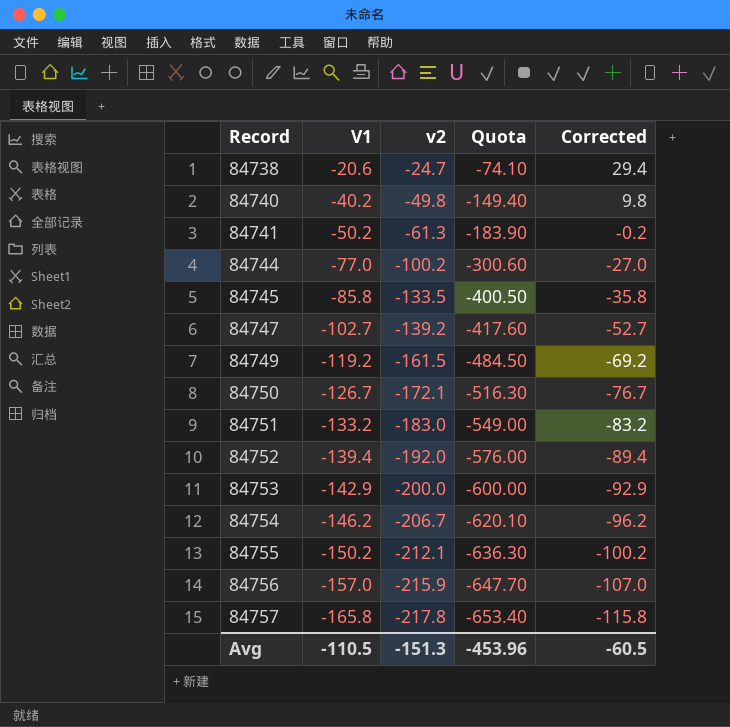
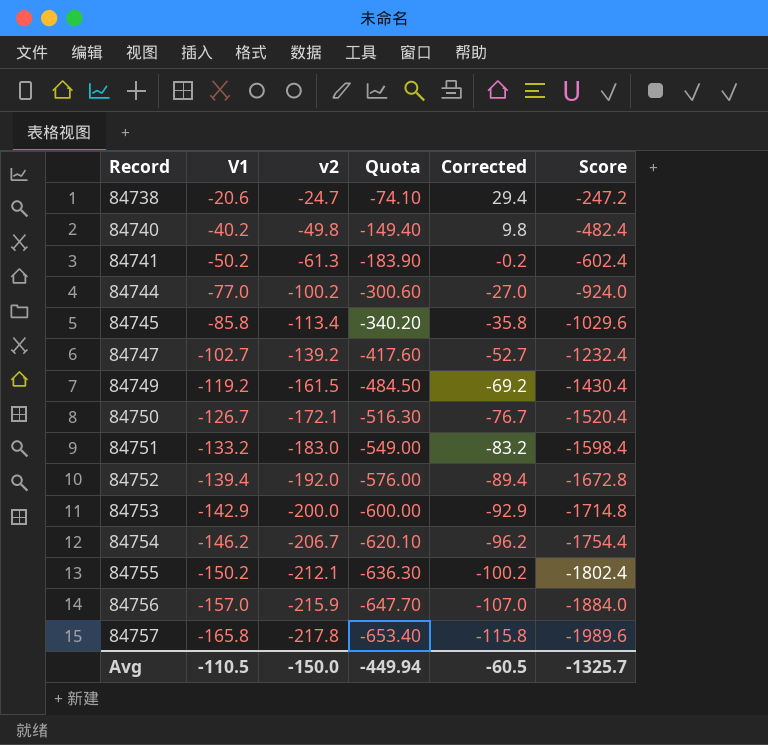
column Score | formula: none -> [V1] * 12
84745 | v2: -133.5 -> -113.4
84745 | Quota: -400.50 -> -340.20
Avg | v2: -151.3 -> -150.0
Avg | Quota: -453.96 -> -449.94

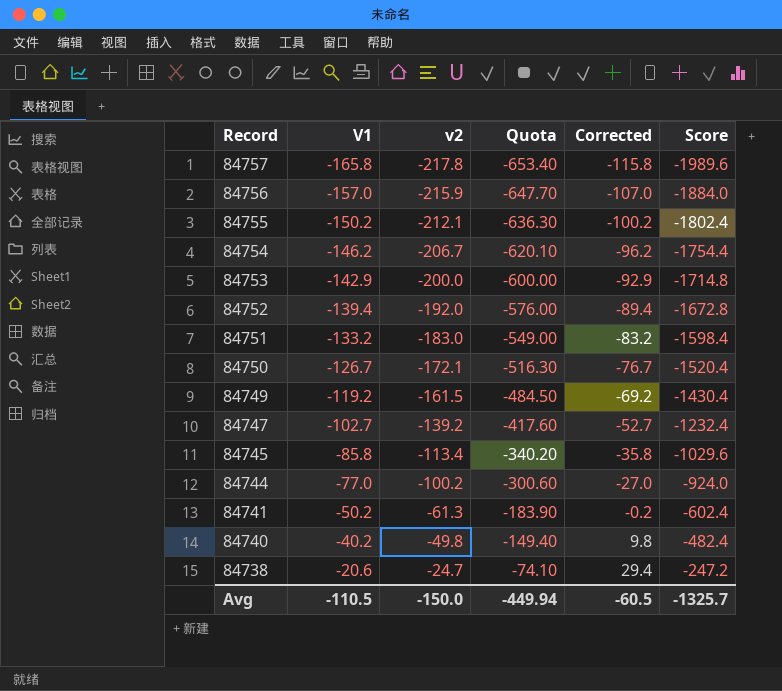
row order: Record ascending -> Record descending

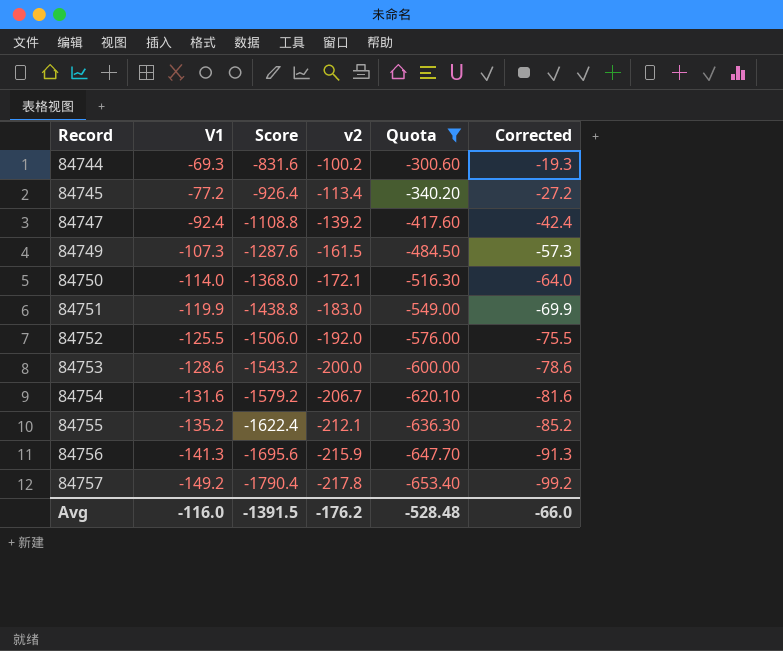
filter: none -> Quota <= -300.60
row order: Record descending -> Record ascending
column Score | position: 6 -> 3
84744 | V1: -77.0 -> -69.3
84744 | Score: -924.0 -> -831.6
84744 | Corrected: -27.0 -> -19.3
84745 | V1: -85.8 -> -77.2
84745 | Score: -1029.6 -> -926.4
84745 | Corrected: -35.8 -> -27.2
84747 | V1: -102.7 -> -92.4
84747 | Score: -1232.4 -> -1108.8
84747 | Corrected: -52.7 -> -42.4
84749 | V1: -119.2 -> -107.3
84749 | Score: -1430.4 -> -1287.6
84749 | Corrected: -69.2 -> -57.3
84750 | V1: -126.7 -> -114.0
84750 | Score: -1520.4 -> -1368.0
84750 | Corrected: -76.7 -> -64.0
84751 | V1: -133.2 -> -119.9
84751 | Score: -1598.4 -> -1438.8
84751 | Corrected: -83.2 -> -69.9
84752 | V1: -139.4 -> -125.5
84752 | Score: -1672.8 -> -1506.0
84752 | Corrected: -89.4 -> -75.5
84753 | V1: -142.9 -> -128.6
84753 | Score: -1714.8 -> -1543.2
84753 | Corrected: -92.9 -> -78.6
84754 | V1: -146.2 -> -131.6
84754 | Score: -1754.4 -> -1579.2
84754 | Corrected: -96.2 -> -81.6
84755 | V1: -150.2 -> -135.2
84755 | Score: -1802.4 -> -1622.4
84755 | Corrected: -100.2 -> -85.2
84756 | V1: -157.0 -> -141.3
84756 | Score: -1884.0 -> -1695.6
84756 | Corrected: -107.0 -> -91.3
84757 | V1: -165.8 -> -149.2
84757 | Score: -1989.6 -> -1790.4
84757 | Corrected: -115.8 -> -99.2
Avg | V1: -110.5 -> -116.0
Avg | Score: -1325.7 -> -1391.5
Avg | v2: -150.0 -> -176.2
Avg | Quota: -449.94 -> -528.48
Avg | Corrected: -60.5 -> -66.0

